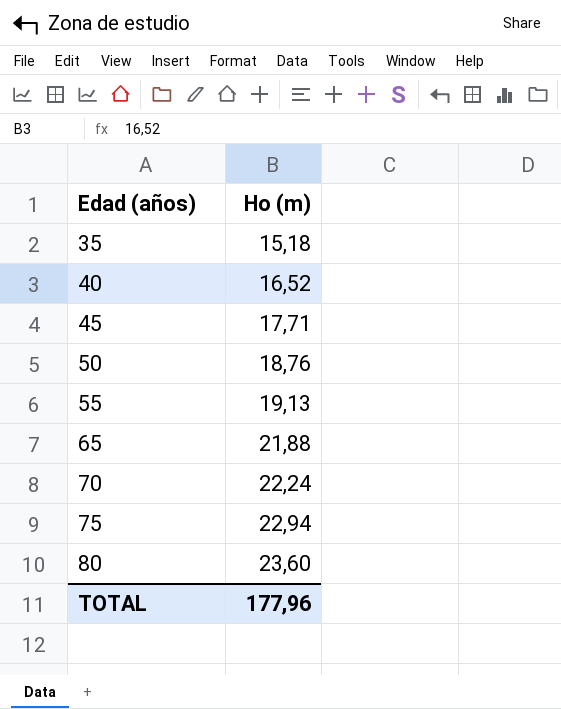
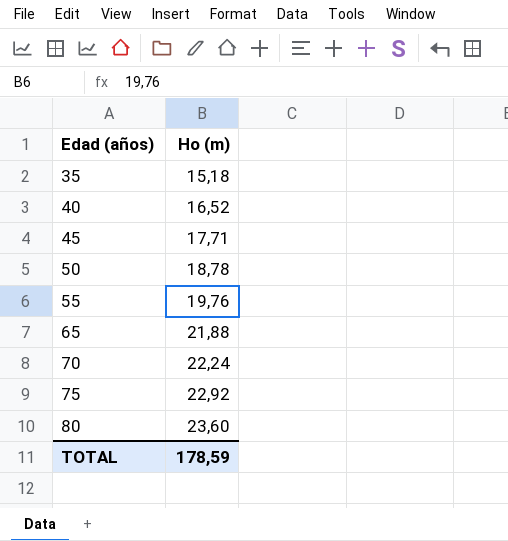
50 | Ho (m): 18,76 -> 18,78
55 | Ho (m): 19,13 -> 19,76
75 | Ho (m): 22,94 -> 22,92
TOTAL | Ho (m): 177,96 -> 178,59

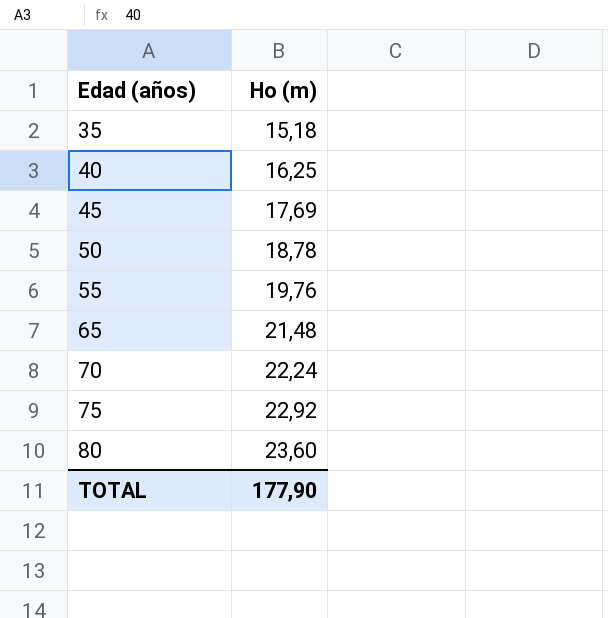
40 | Ho (m): 16,52 -> 16,25
45 | Ho (m): 17,71 -> 17,69
65 | Ho (m): 21,88 -> 21,48
TOTAL | Ho (m): 178,59 -> 177,90

